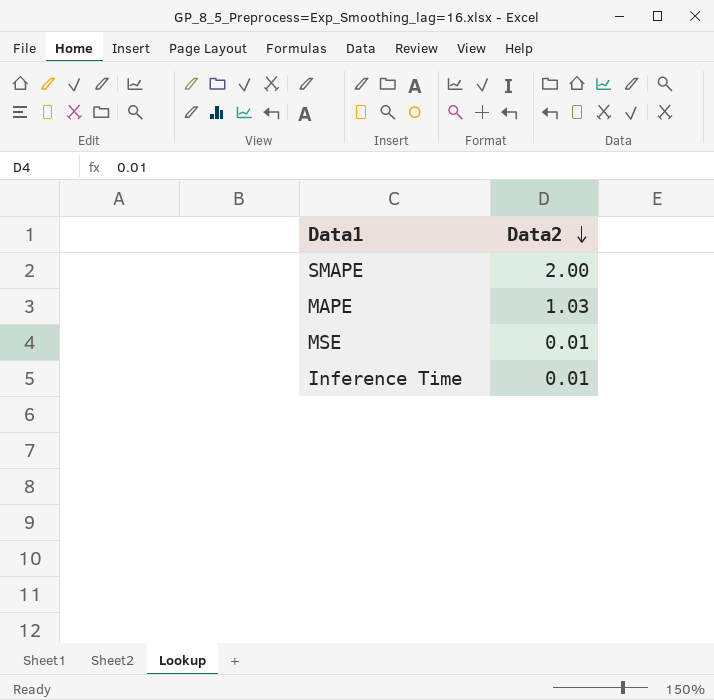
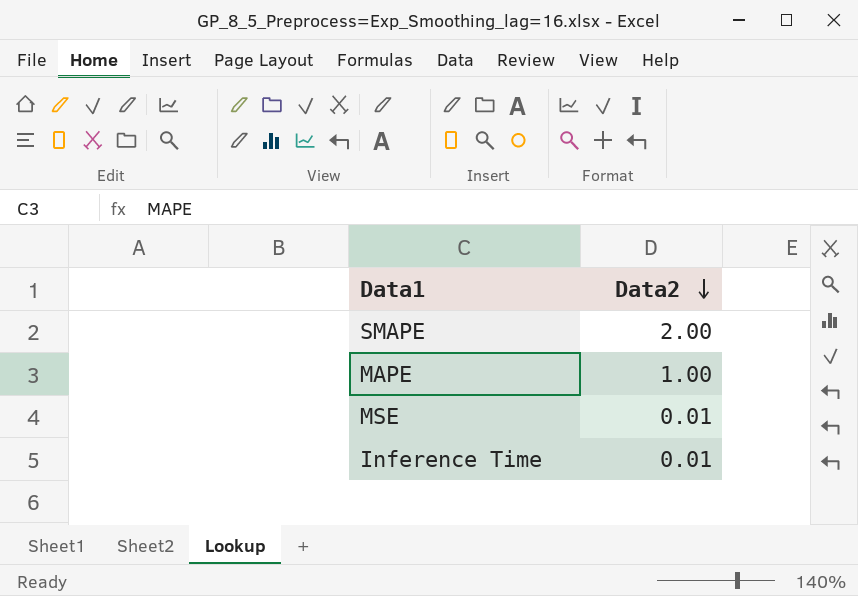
MAPE | Data2: 1.03 -> 1.00

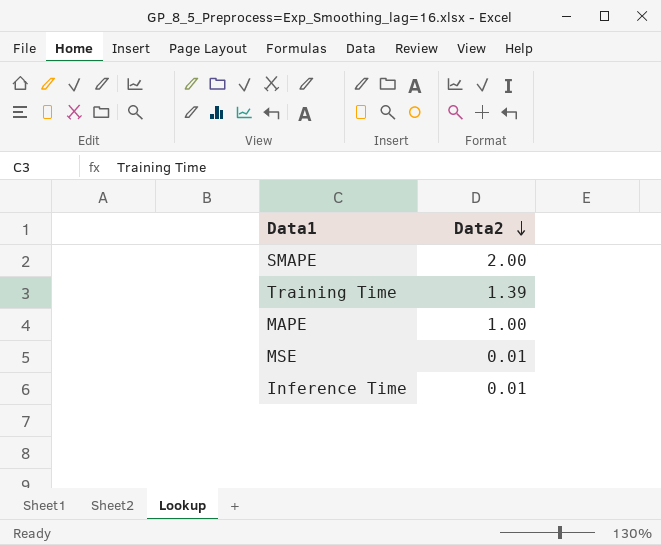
row Training Time: none -> 1.39

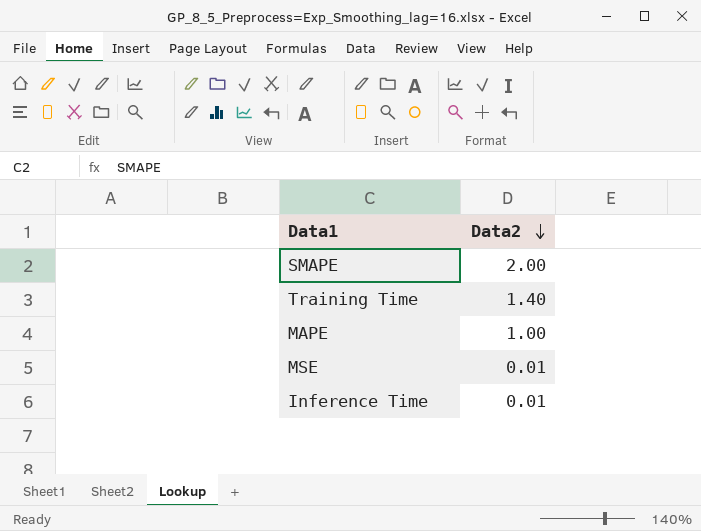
Training Time | Data2: 1.39 -> 1.40

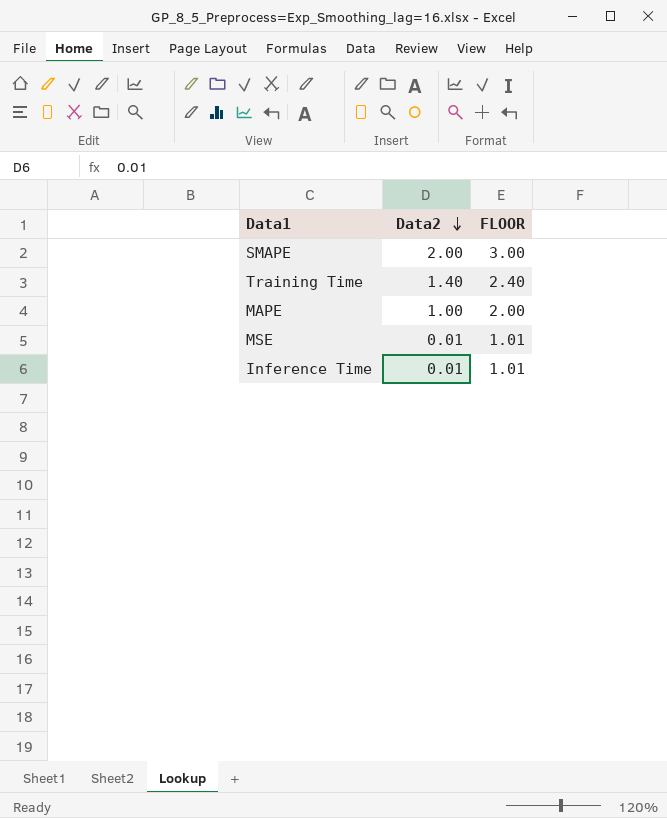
column FLOOR | formula: none -> [Data2] + 1

